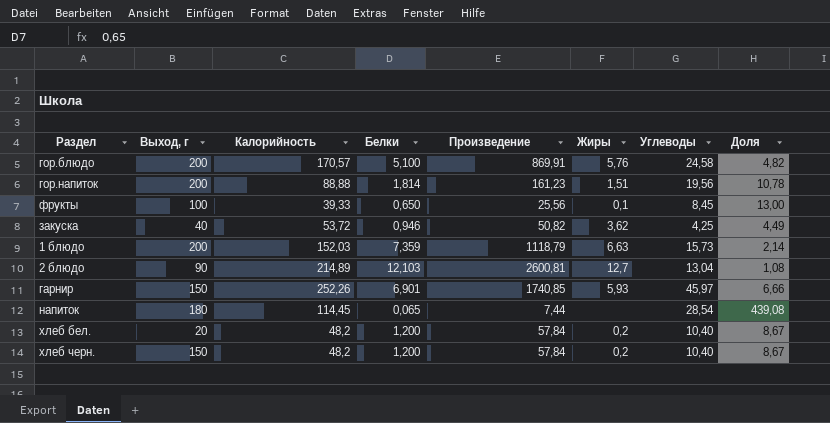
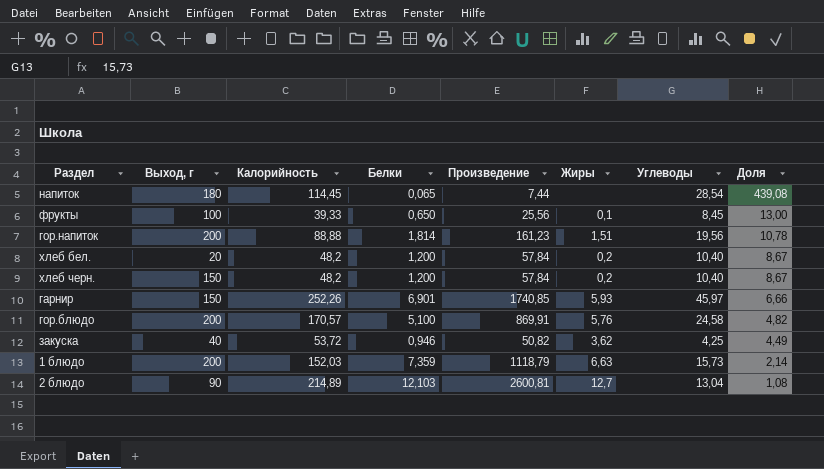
row order: none -> Доля descending

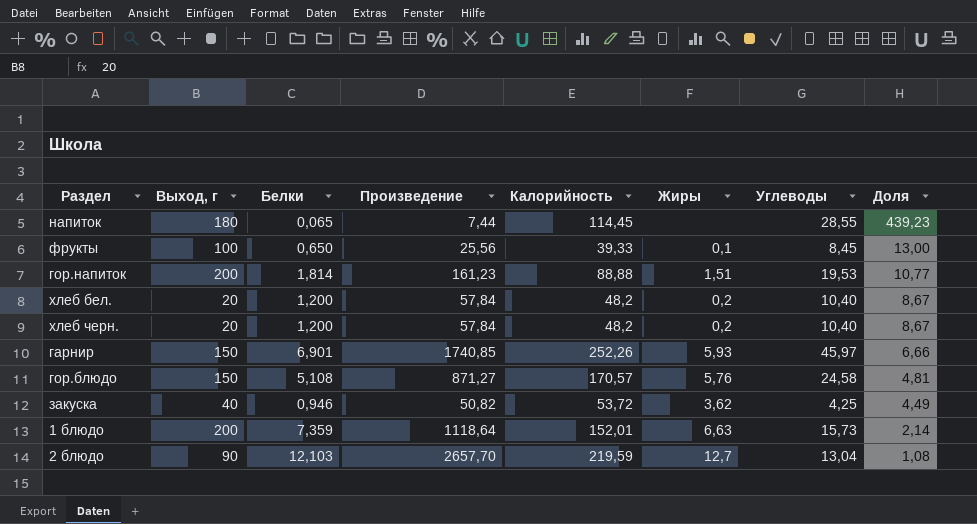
column Калорийность | position: 3 -> 5
напиток | Углеводы: 28,54 -> 28,55
напиток | Доля: 439,08 -> 439,23
гор.напиток | Углеводы: 19,56 -> 19,53
гор.напиток | Доля: 10,78 -> 10,77
хлеб черн. | Выход, г: 150 -> 20
гор.блюдо | Выход, г: 200 -> 150
гор.блюдо | Белки: 5,100 -> 5,108
гор.блюдо | Произведение: 869,91 -> 871,27
гор.блюдо | Доля: 4,82 -> 4,81
1 блюдо | Произведение: 1118,79 -> 1118,64
1 блюдо | Калорийность: 152,03 -> 152,01
2 блюдо | Произведение: 2600,81 -> 2657,70
2 блюдо | Калорийность: 214,89 -> 219,59

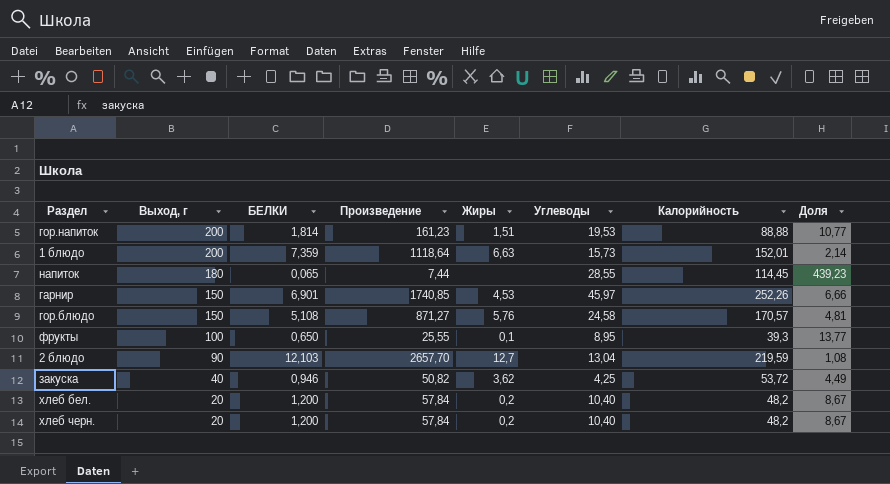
row order: Доля descending -> Выход, г descending
column name: Белки -> БЕЛКИ
column Калорийность | position: 5 -> 7
гарнир | Жиры: 5,93 -> 4,53
фрукты | Произведение: 25,56 -> 25,55
фрукты | Углеводы: 8,45 -> 8,95
фрукты | Калорийность: 39,33 -> 39,3
фрукты | Доля: 13,00 -> 13,77

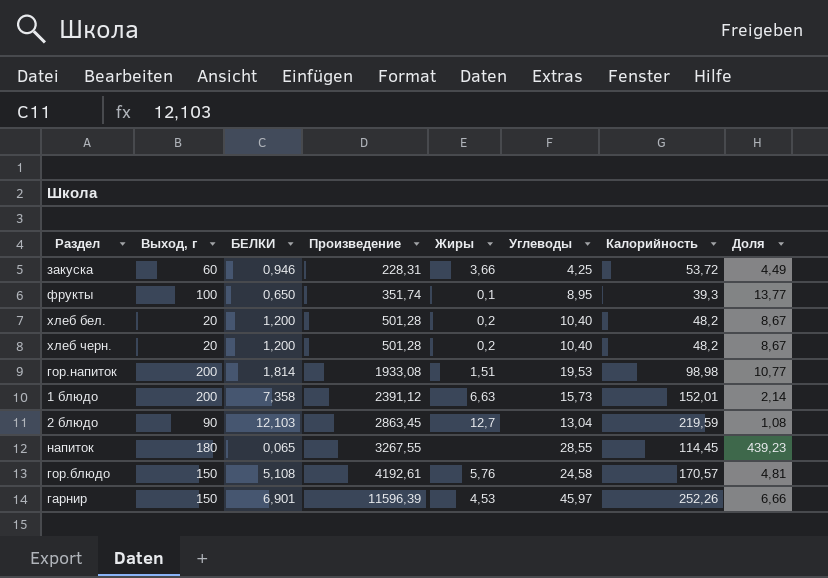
row order: Выход, г descending -> Произведение ascending
column Произведение | formula: [БЕЛКИ] * [Калорийность] -> [Углеводы] * [Калорийность]
закуска | Выход, г: 40 -> 60
закуска | Жиры: 3,62 -> 3,66
гор.напиток | Калорийность: 88,88 -> 98,98
1 блюдо | БЕЛКИ: 7,359 -> 7,358

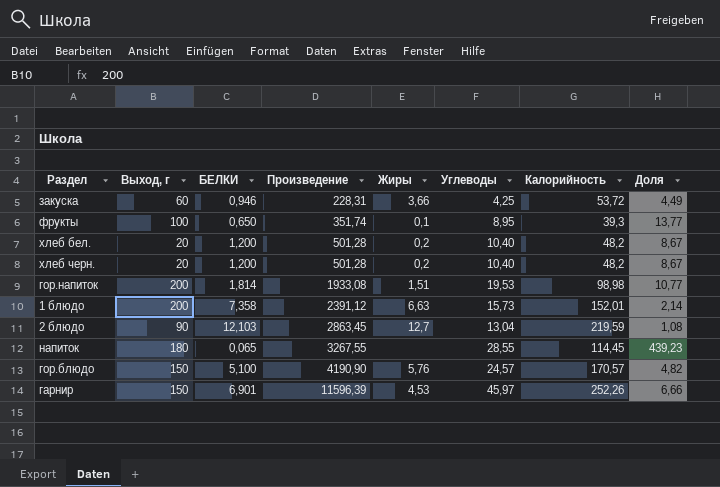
гор.блюдо | БЕЛКИ: 5,108 -> 5,100
гор.блюдо | Произведение: 4192,61 -> 4190,90
гор.блюдо | Углеводы: 24,58 -> 24,57
гор.блюдо | Доля: 4,81 -> 4,82

